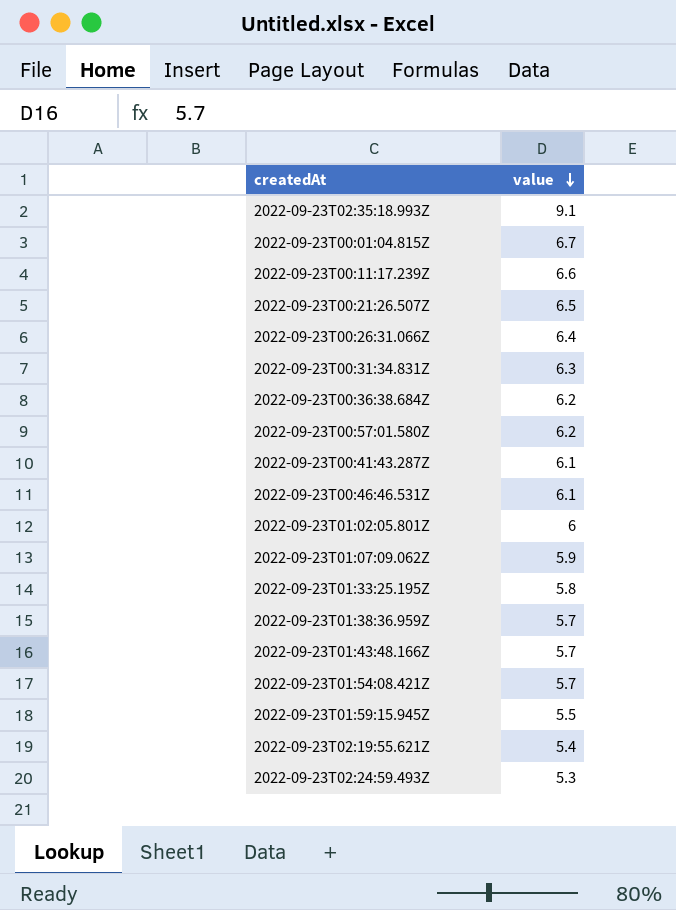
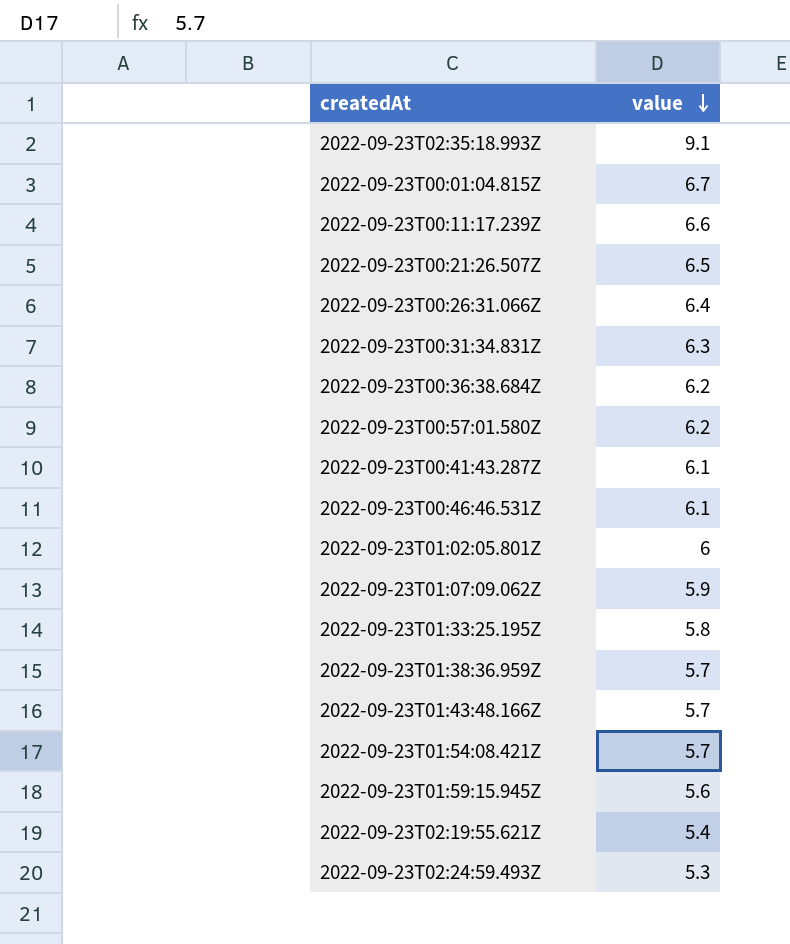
2022-09-23T01:59:15.945Z | value: 5.5 -> 5.6

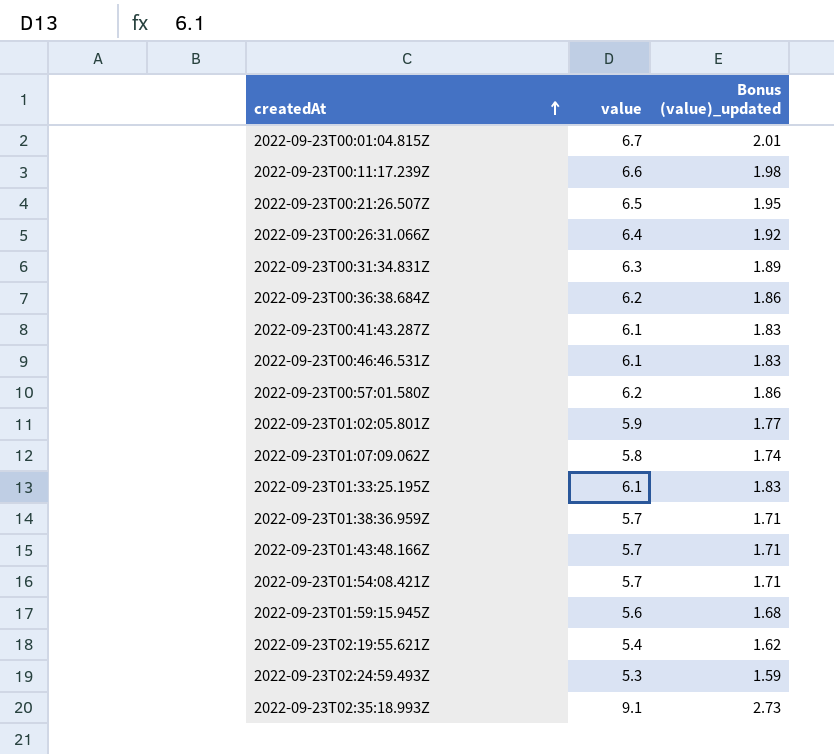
row order: value descending -> createdAt ascending
column Bonus (value)_updated | formula: none -> [value] * 0.3
2022-09-23T01:02:05.801Z | value: 6 -> 5.9
2022-09-23T01:07:09.062Z | value: 5.9 -> 5.8
2022-09-23T01:33:25.195Z | value: 5.8 -> 6.1

